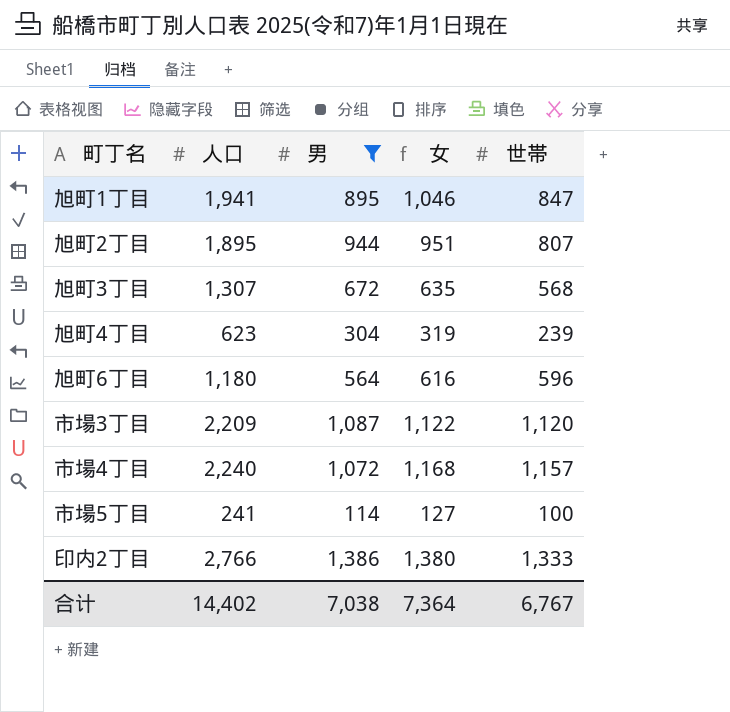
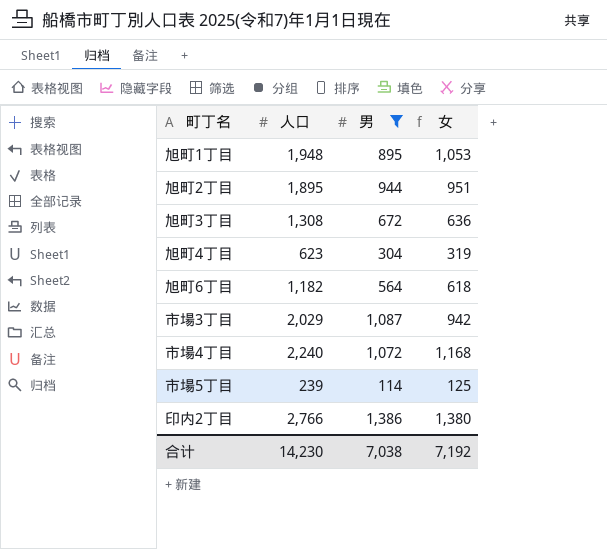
column 世帯 | position: 5 -> none
旭町1丁目 | 人口: 1,941 -> 1,948
旭町1丁目 | 女: 1,046 -> 1,053
旭町3丁目 | 人口: 1,307 -> 1,308
旭町3丁目 | 女: 635 -> 636
旭町6丁目 | 人口: 1,180 -> 1,182
旭町6丁目 | 女: 616 -> 618
市場3丁目 | 人口: 2,209 -> 2,029
市場3丁目 | 女: 1,122 -> 942
市場5丁目 | 人口: 241 -> 239
市場5丁目 | 女: 127 -> 125
合计 | 人口: 14,402 -> 14,230
合计 | 女: 7,364 -> 7,192

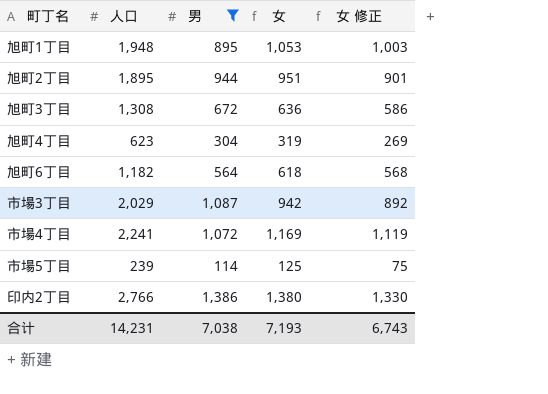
column 女 修正 | formula: none -> [女] - 50
市場4丁目 | 人口: 2,240 -> 2,241
市場4丁目 | 女: 1,168 -> 1,169
合计 | 人口: 14,230 -> 14,231
合计 | 女: 7,192 -> 7,193

